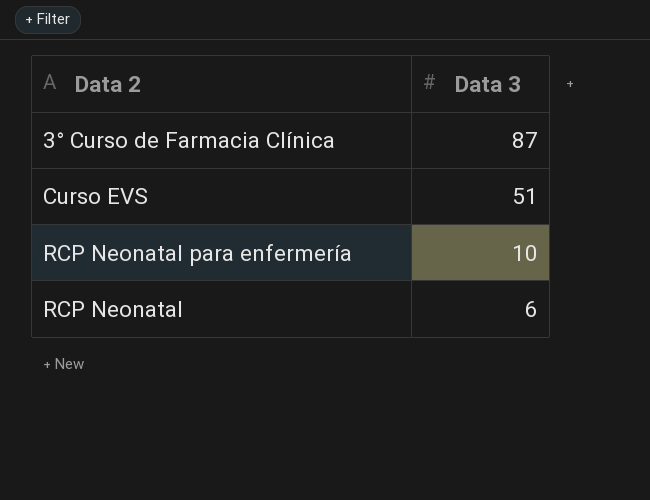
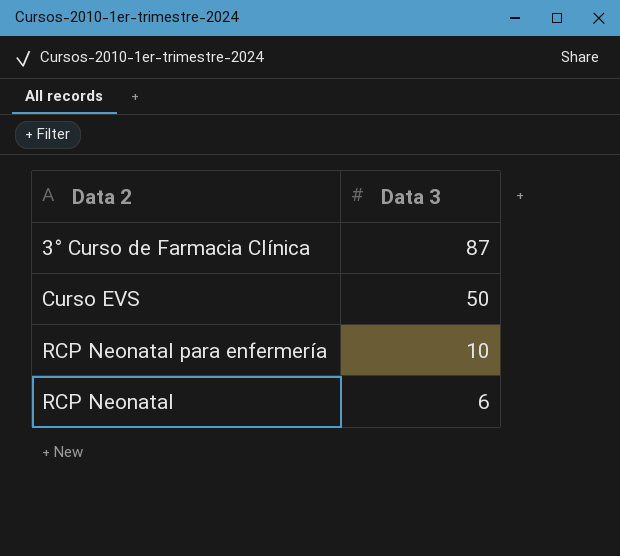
Curso EVS | Data 3: 51 -> 50

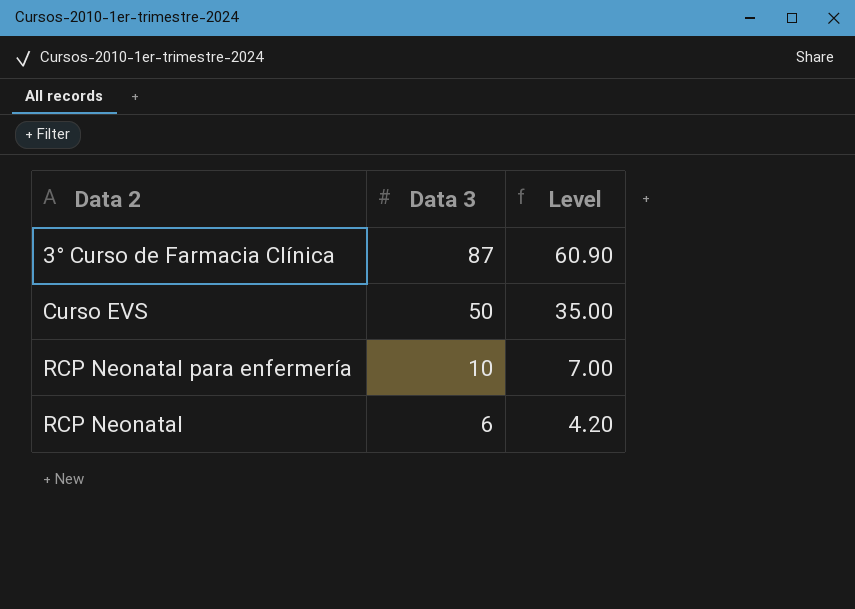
column Level | formula: none -> [Data 3] * 0.7

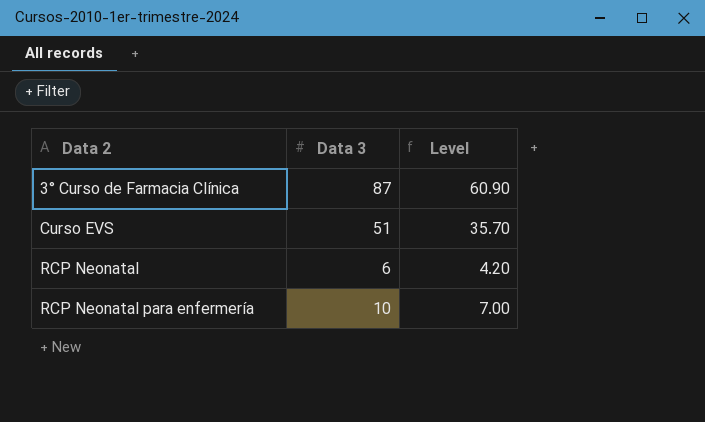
row order: Data 3 descending -> Data 2 ascending
Curso EVS | Data 3: 50 -> 51
Curso EVS | Level: 35.00 -> 35.70

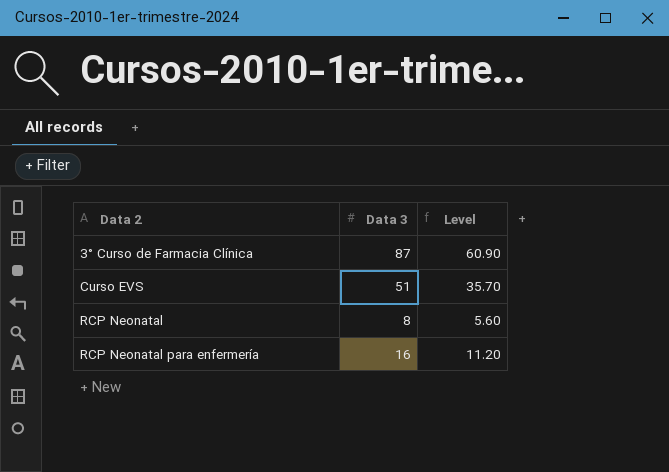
RCP Neonatal | Data 3: 6 -> 8
RCP Neonatal | Level: 4.20 -> 5.60
RCP Neonatal para enfermería | Data 3: 10 -> 16
RCP Neonatal para enfermería | Level: 7.00 -> 11.20

